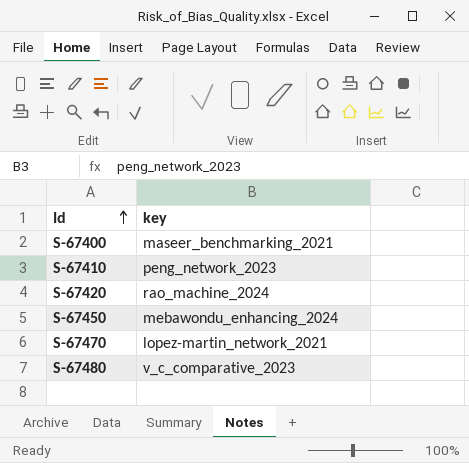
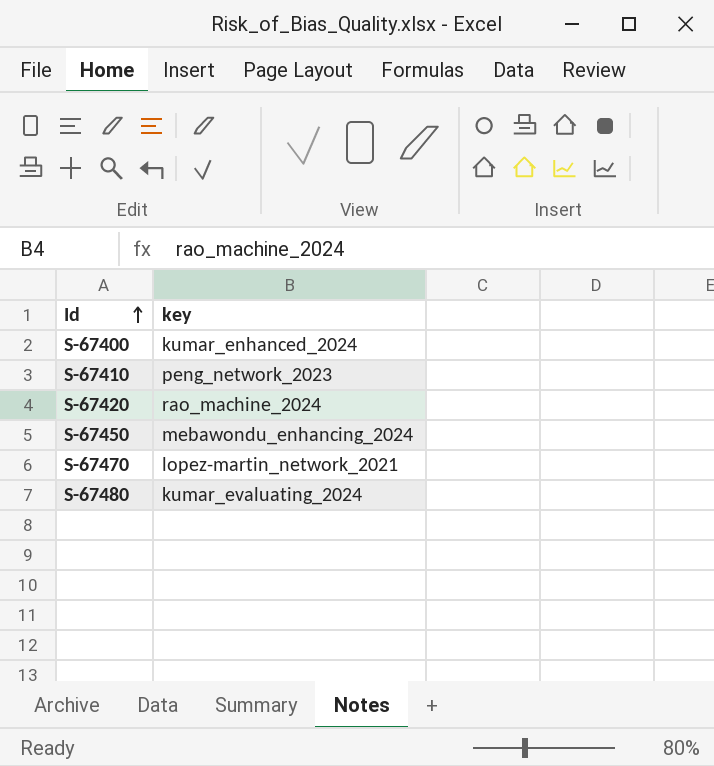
S-67400 | key: maseer_benchmarking_2021 -> kumar_enhanced_2024
S-67480 | key: v_c_comparative_2023 -> kumar_evaluating_2024

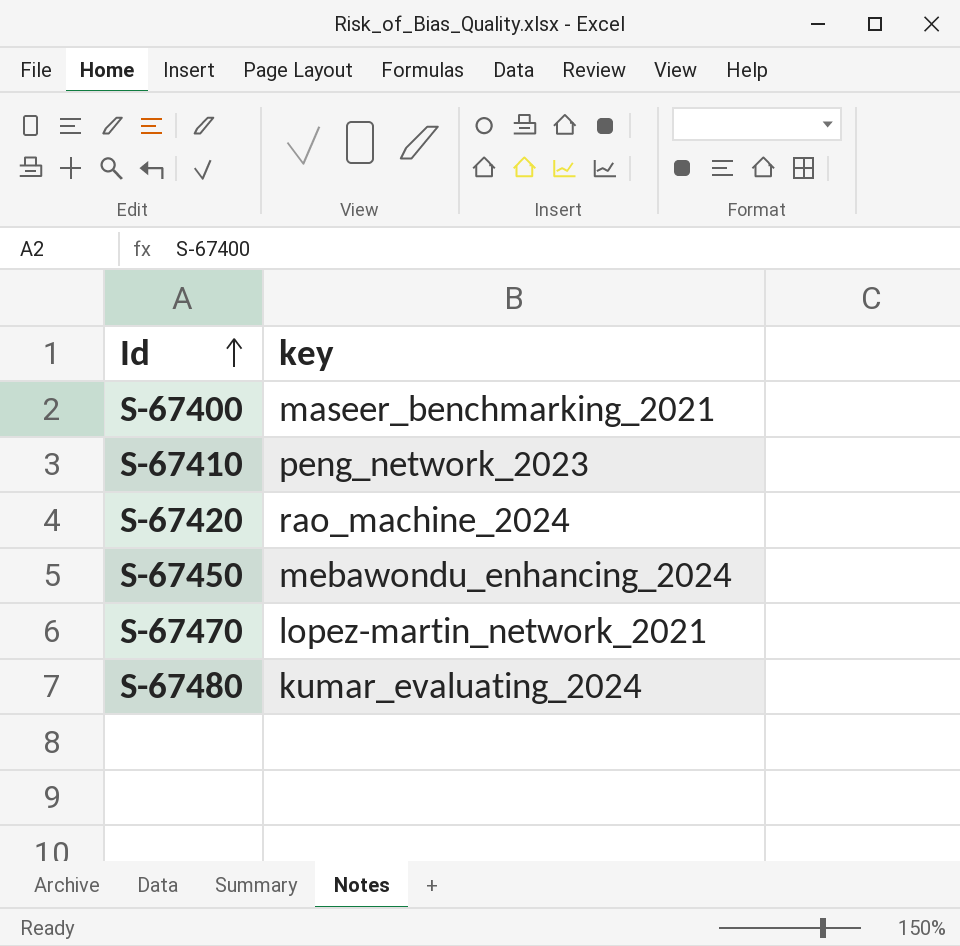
S-67400 | key: kumar_enhanced_2024 -> maseer_benchmarking_2021

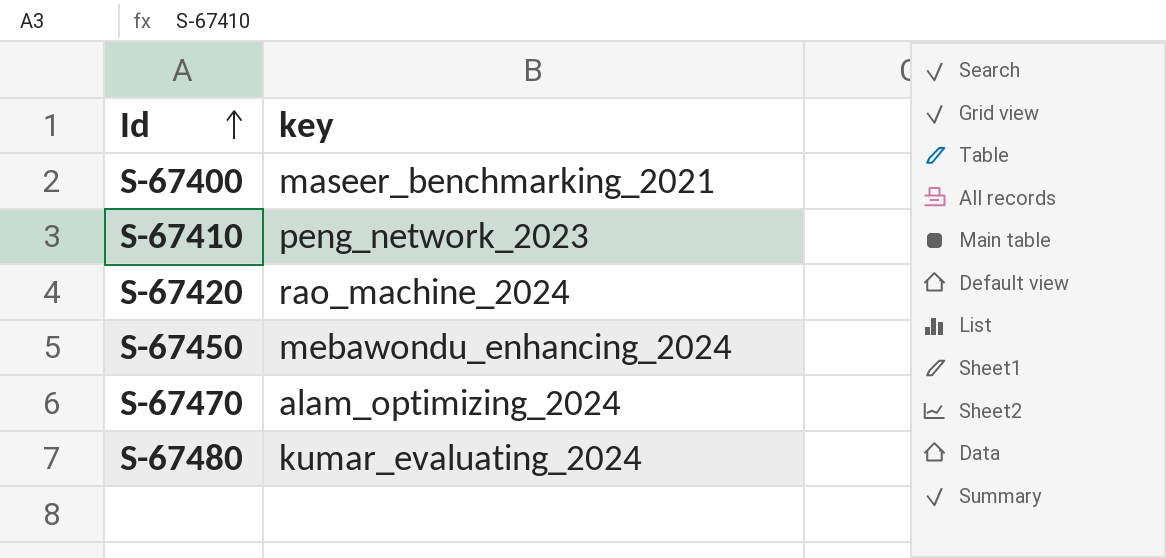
S-67470 | key: lopez-martin_network_2021 -> alam_optimizing_2024

